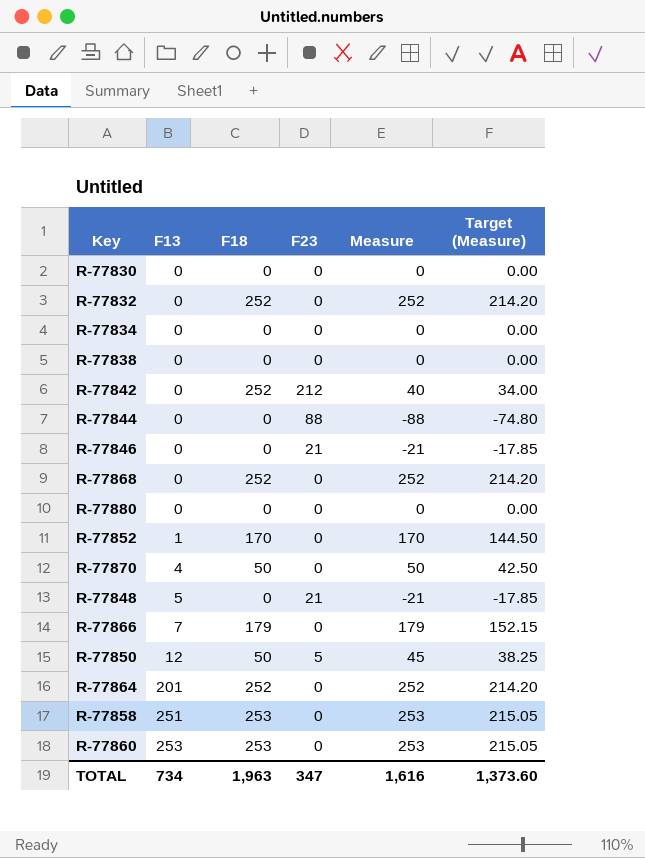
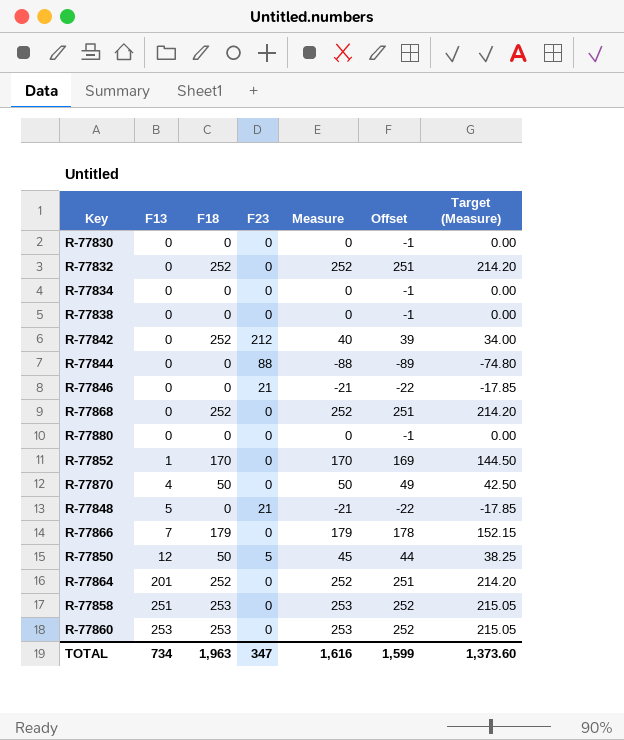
column Offset | formula: none -> [Measure] - 1

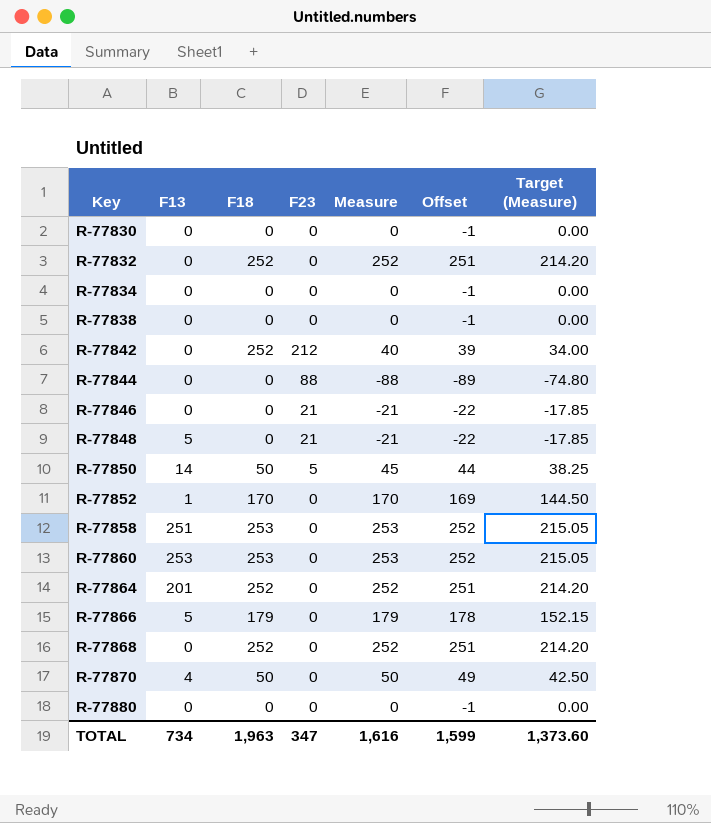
row order: F13 ascending -> Key ascending
R-77850 | F13: 12 -> 14
R-77866 | F13: 7 -> 5

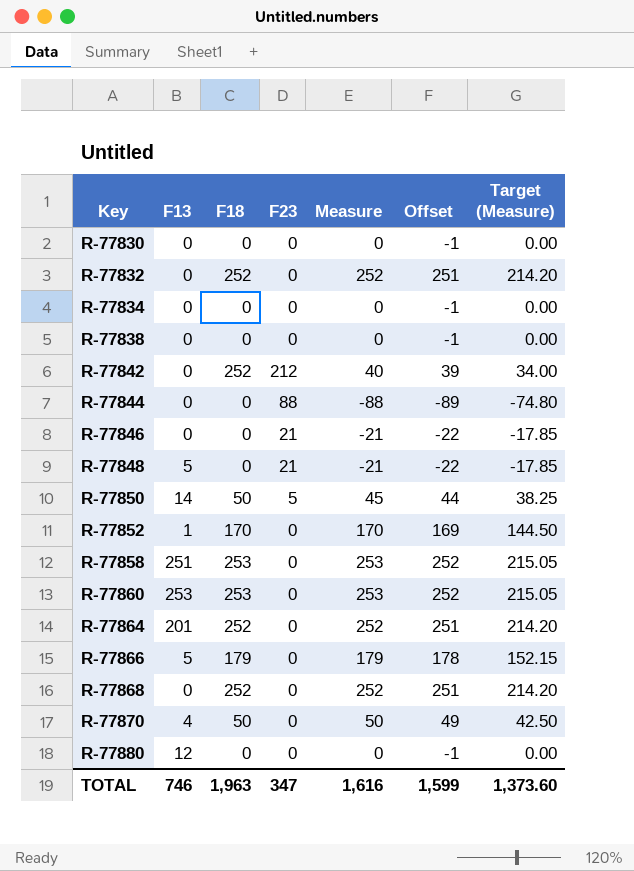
R-77880 | F13: 0 -> 12
TOTAL | F13: 734 -> 746

